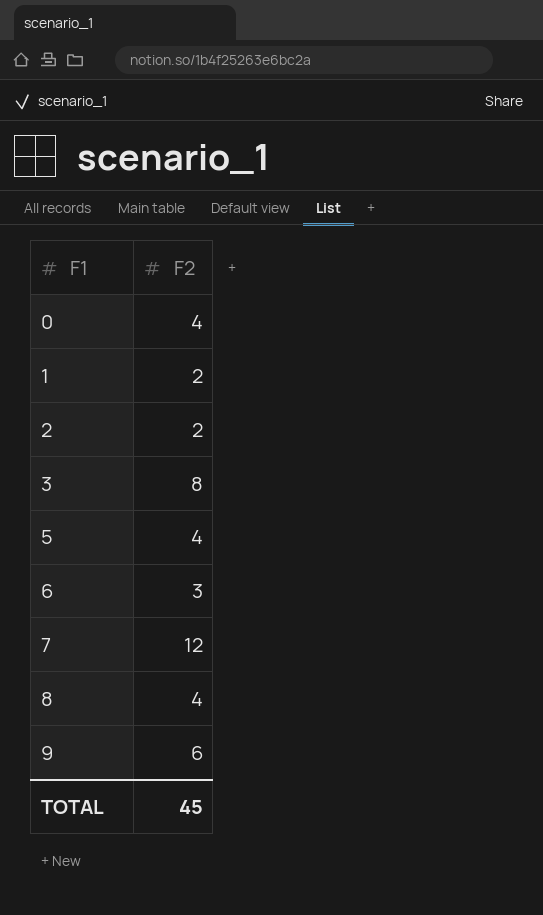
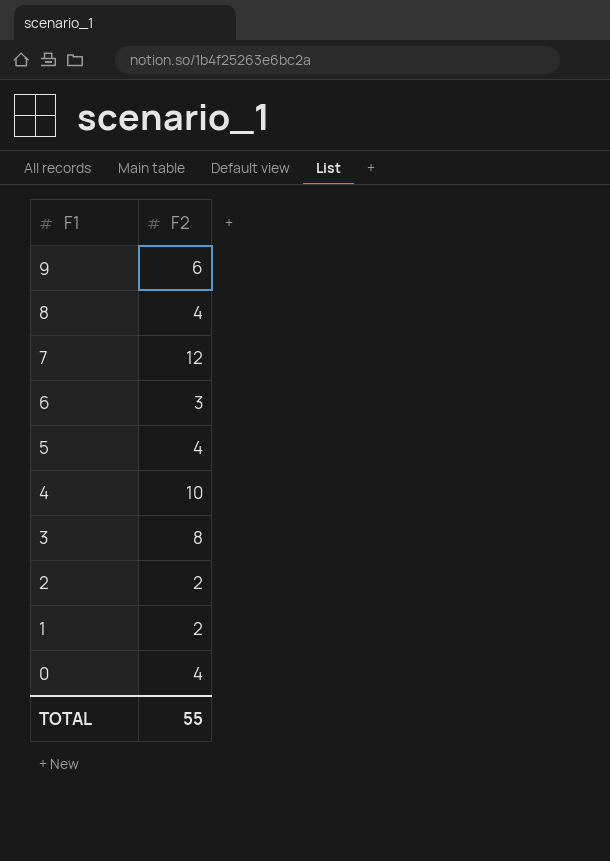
row order: F1 ascending -> F1 descending
row 4: none -> 10
TOTAL | F2: 45 -> 55

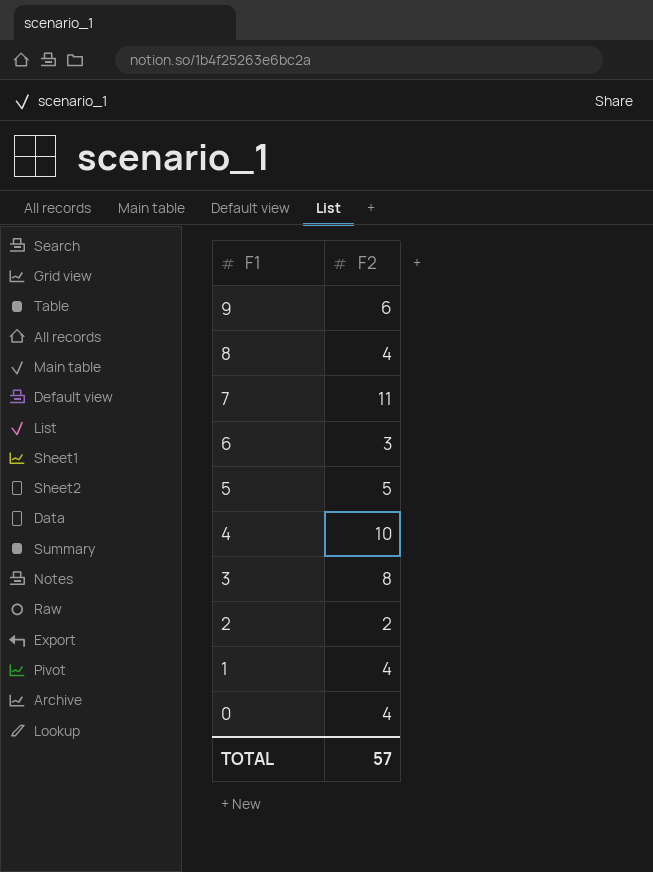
7 | F2: 12 -> 11
5 | F2: 4 -> 5
1 | F2: 2 -> 4
TOTAL | F2: 55 -> 57

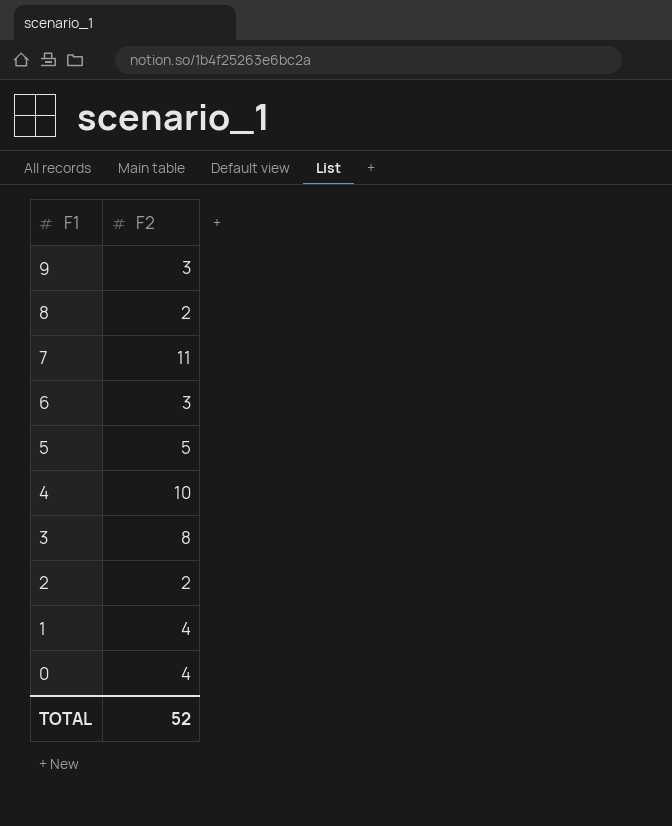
9 | F2: 6 -> 3
8 | F2: 4 -> 2
TOTAL | F2: 57 -> 52

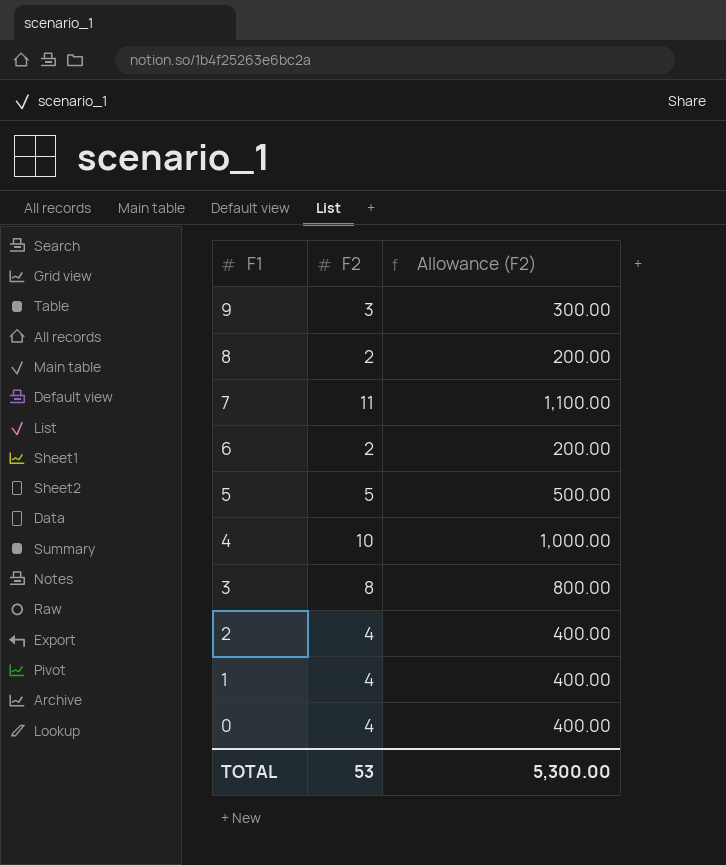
column Allowance (F2) | formula: none -> [F2] * 100
6 | F2: 3 -> 2
2 | F2: 2 -> 4
TOTAL | F2: 52 -> 53

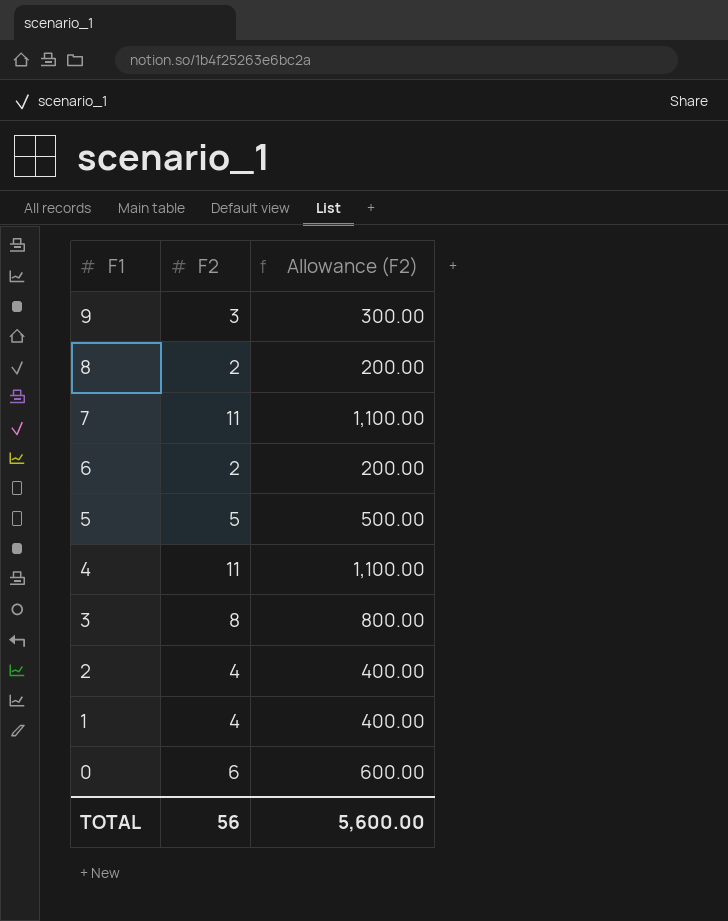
4 | F2: 10 -> 11
4 | Allowance (F2): 1,000.00 -> 1,100.00
0 | F2: 4 -> 6
0 | Allowance (F2): 400.00 -> 600.00
TOTAL | F2: 53 -> 56
TOTAL | Allowance (F2): 5,300.00 -> 5,600.00

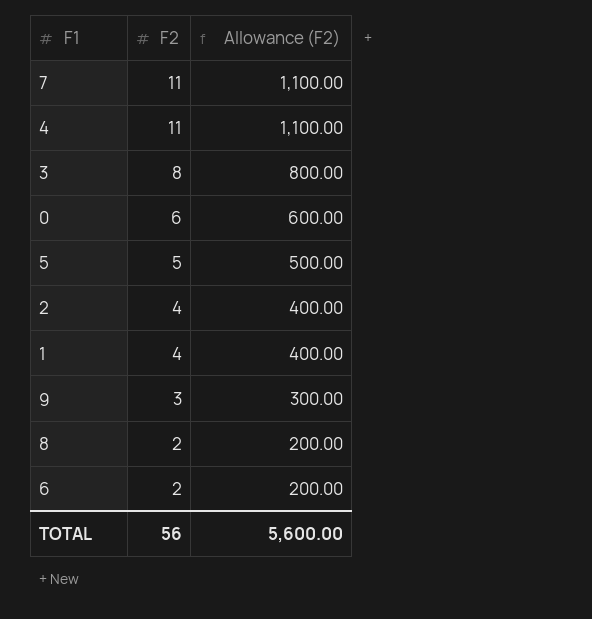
row order: F1 descending -> F2 descending

